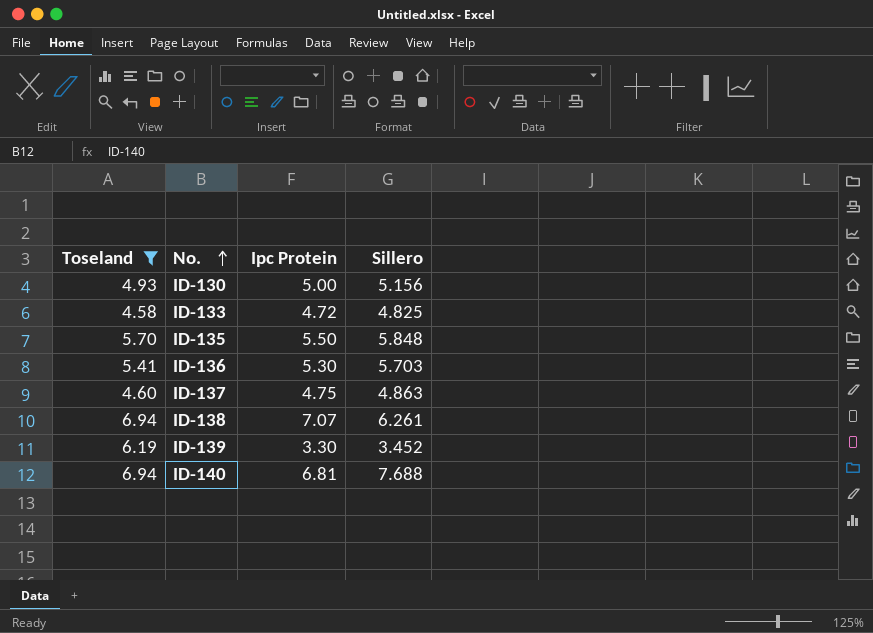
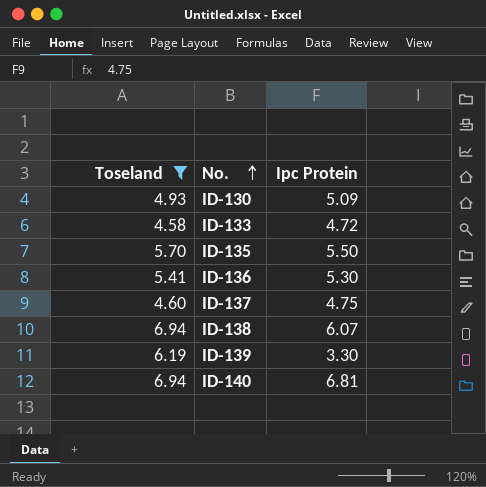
column Sillero | position: 4 -> none
ID-130 | Ipc Protein: 5.00 -> 5.09
ID-138 | Ipc Protein: 7.07 -> 6.07

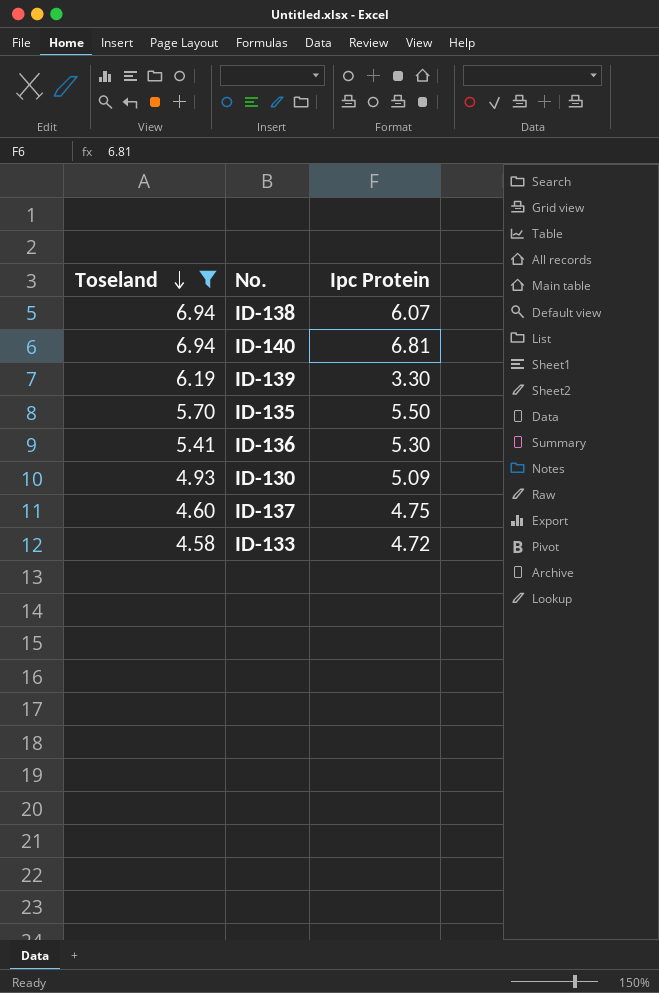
row order: No. ascending -> Toseland descending

